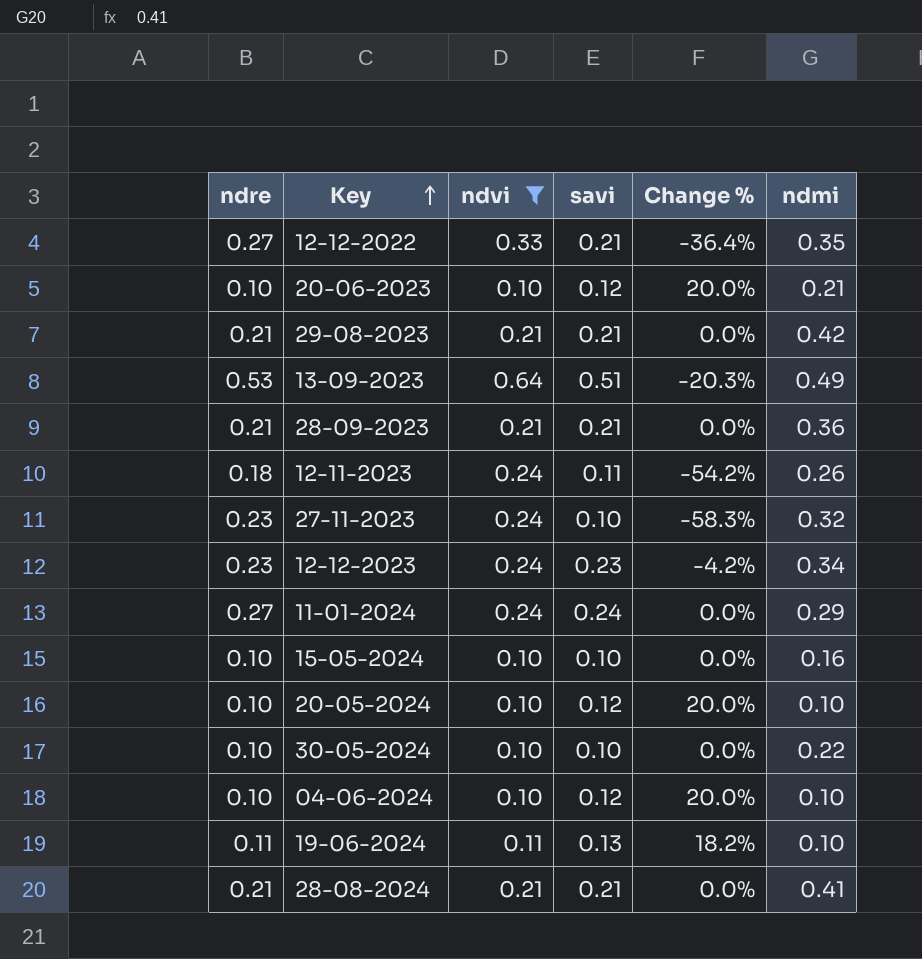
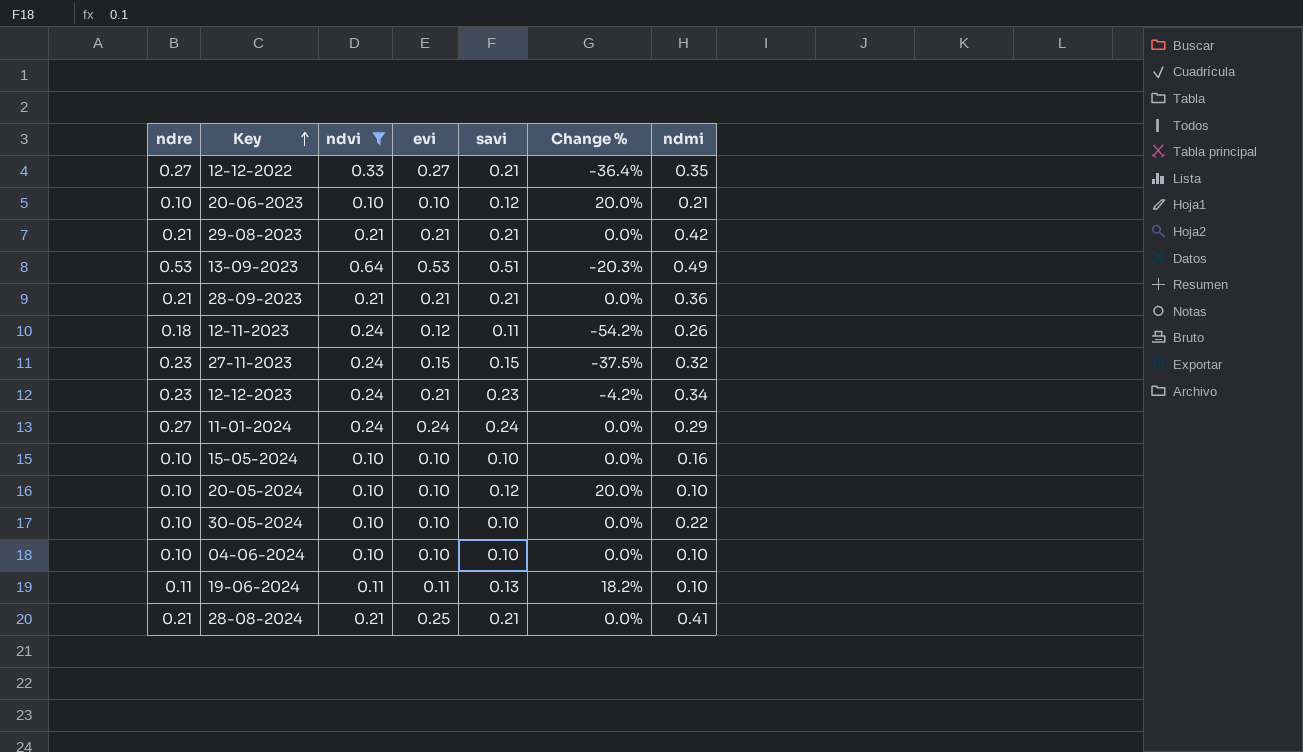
column evi | position: none -> 4
27-11-2023 | savi: 0.10 -> 0.15
27-11-2023 | Change %: -58.3% -> -37.5%
04-06-2024 | savi: 0.12 -> 0.10
04-06-2024 | Change %: 20.0% -> 0.0%

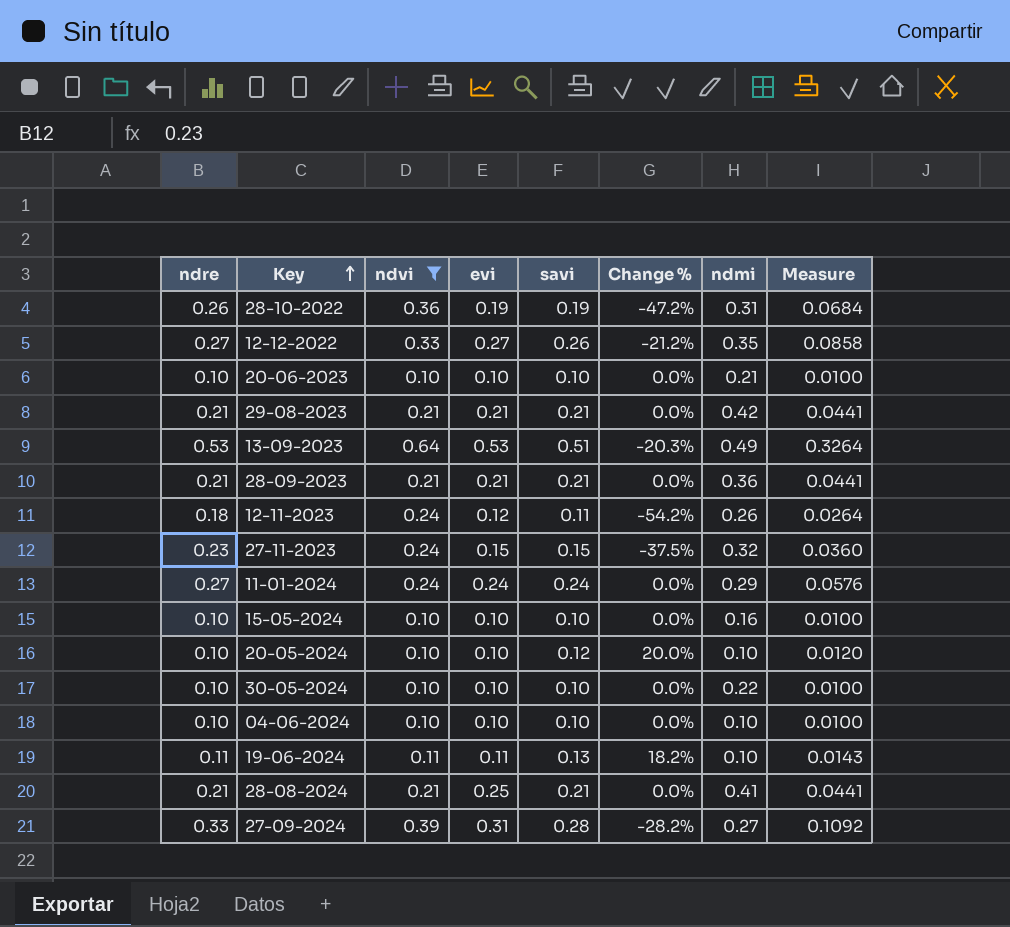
column Measure | formula: none -> [ndvi] * [savi]
row 12-12-2023: 0.23 | 0.24 | 0.21 | 0.23 | -4.2% | 0.34 -> none
row 28-10-2022: none -> 0.26 | 0.36 | 0.19 | 0.19 | -47.2% | 0.31 | 0.0684
12-12-2022 | savi: 0.21 -> 0.26
12-12-2022 | Change %: -36.4% -> -21.2%
20-06-2023 | savi: 0.12 -> 0.10
20-06-2023 | Change %: 20.0% -> 0.0%
row 27-09-2024: none -> 0.33 | 0.39 | 0.31 | 0.28 | -28.2% | 0.27 | 0.1092

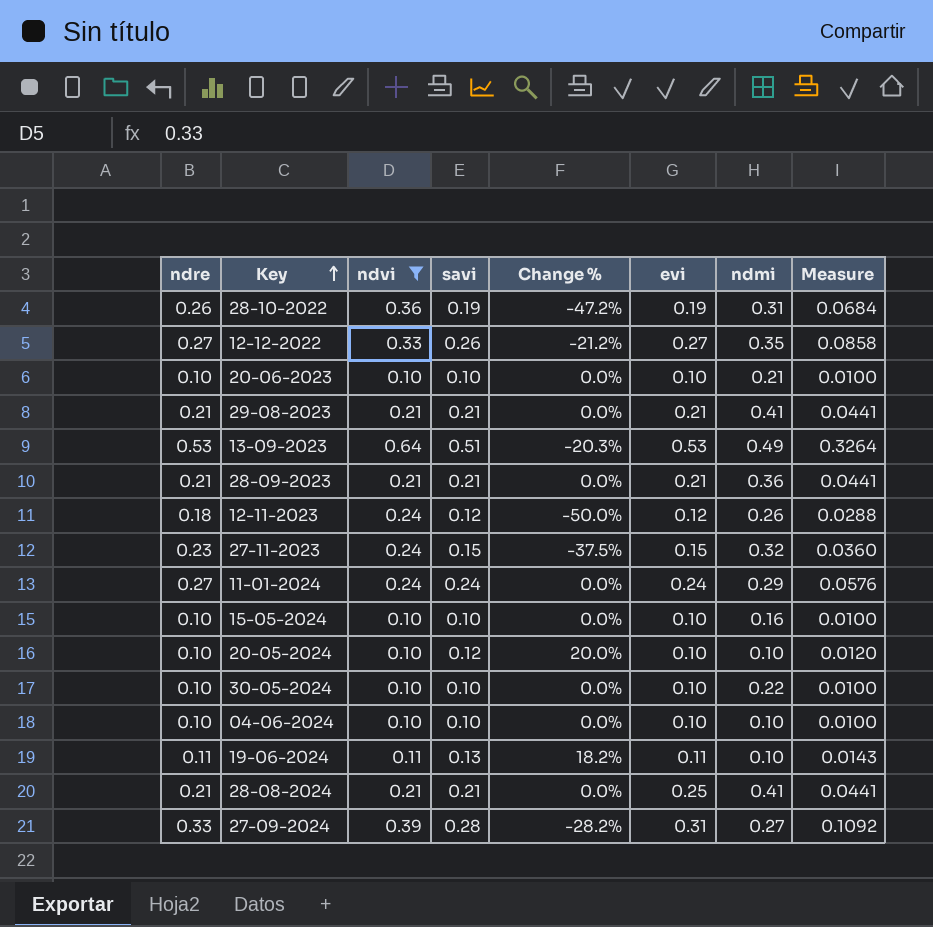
column evi | position: 4 -> 6
29-08-2023 | ndmi: 0.42 -> 0.41
12-11-2023 | savi: 0.11 -> 0.12
12-11-2023 | Change %: -54.2% -> -50.0%
12-11-2023 | Measure: 0.0264 -> 0.0288

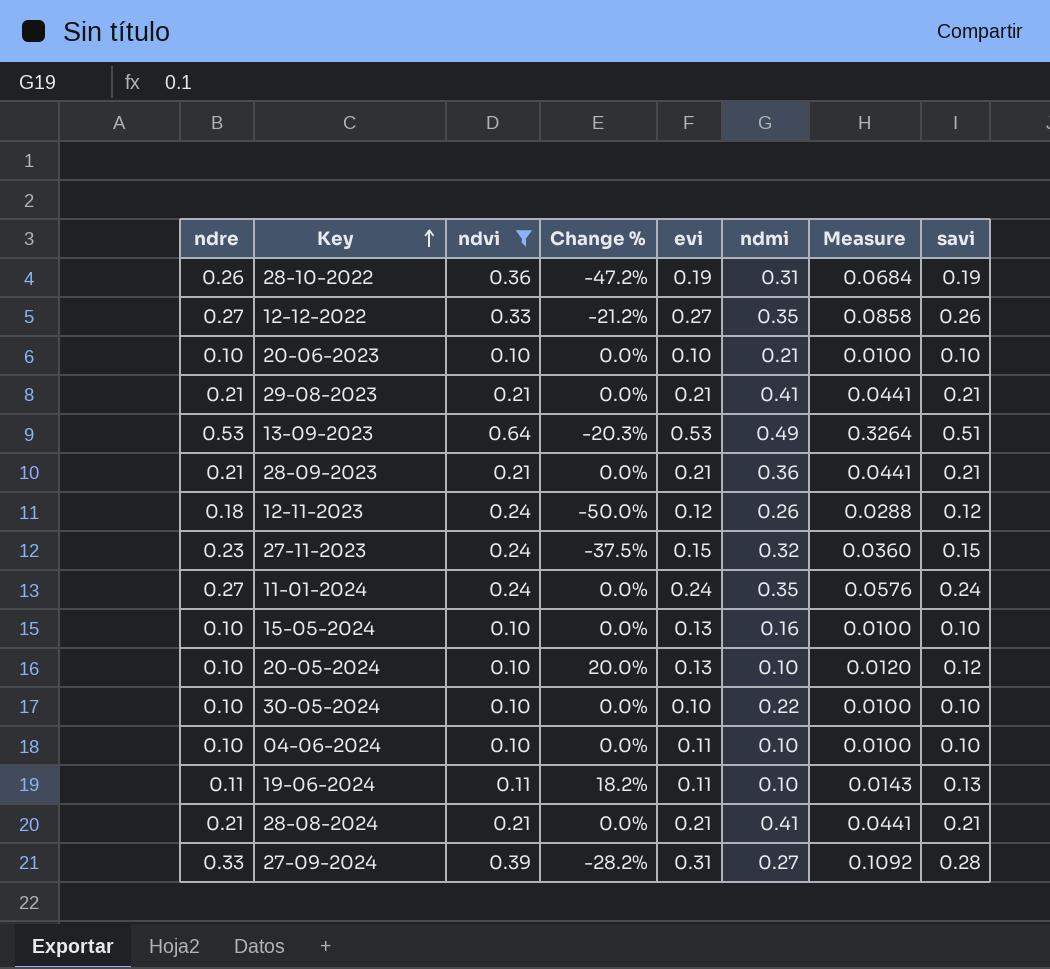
column savi | position: 4 -> 8
11-01-2024 | ndmi: 0.29 -> 0.35
15-05-2024 | evi: 0.10 -> 0.13
20-05-2024 | evi: 0.10 -> 0.13
04-06-2024 | evi: 0.10 -> 0.11
28-08-2024 | evi: 0.25 -> 0.21

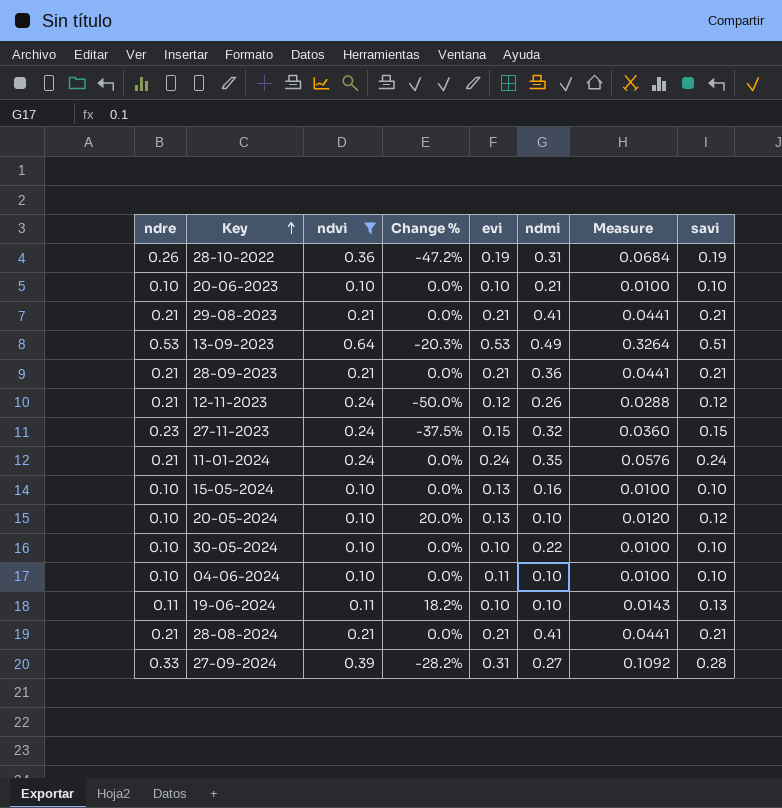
row 12-12-2022: 0.27 | 0.33 | -21.2% | 0.27 | 0.35 | 0.0858 | 0.26 -> none
12-11-2023 | ndre: 0.18 -> 0.21
11-01-2024 | ndre: 0.27 -> 0.21
19-06-2024 | evi: 0.11 -> 0.10

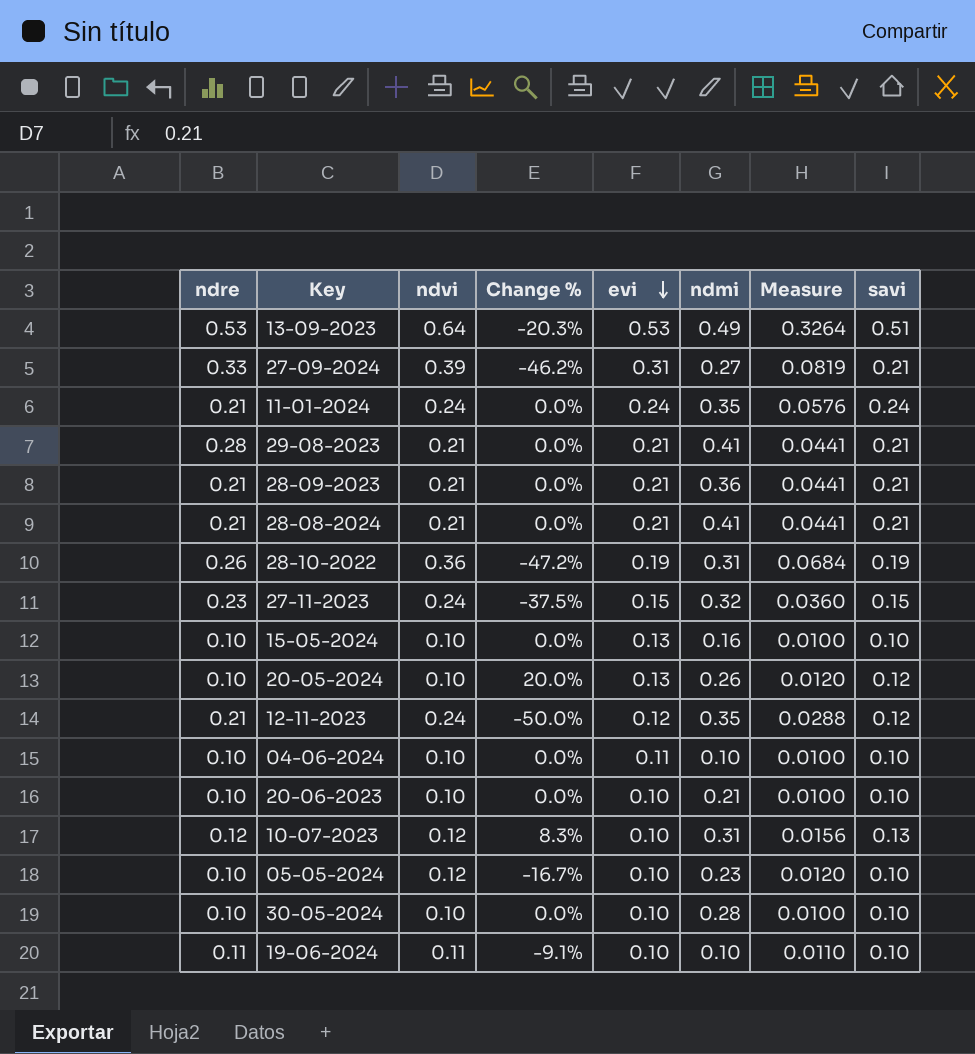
filter: ndvi != 0.12 -> none
row order: Key ascending -> evi descending
27-09-2024 | Change %: -28.2% -> -46.2%
27-09-2024 | Measure: 0.1092 -> 0.0819
27-09-2024 | savi: 0.28 -> 0.21
29-08-2023 | ndre: 0.21 -> 0.28
20-05-2024 | ndmi: 0.10 -> 0.26
12-11-2023 | ndmi: 0.26 -> 0.35
30-05-2024 | ndmi: 0.22 -> 0.28
19-06-2024 | Change %: 18.2% -> -9.1%
19-06-2024 | Measure: 0.0143 -> 0.0110
19-06-2024 | savi: 0.13 -> 0.10

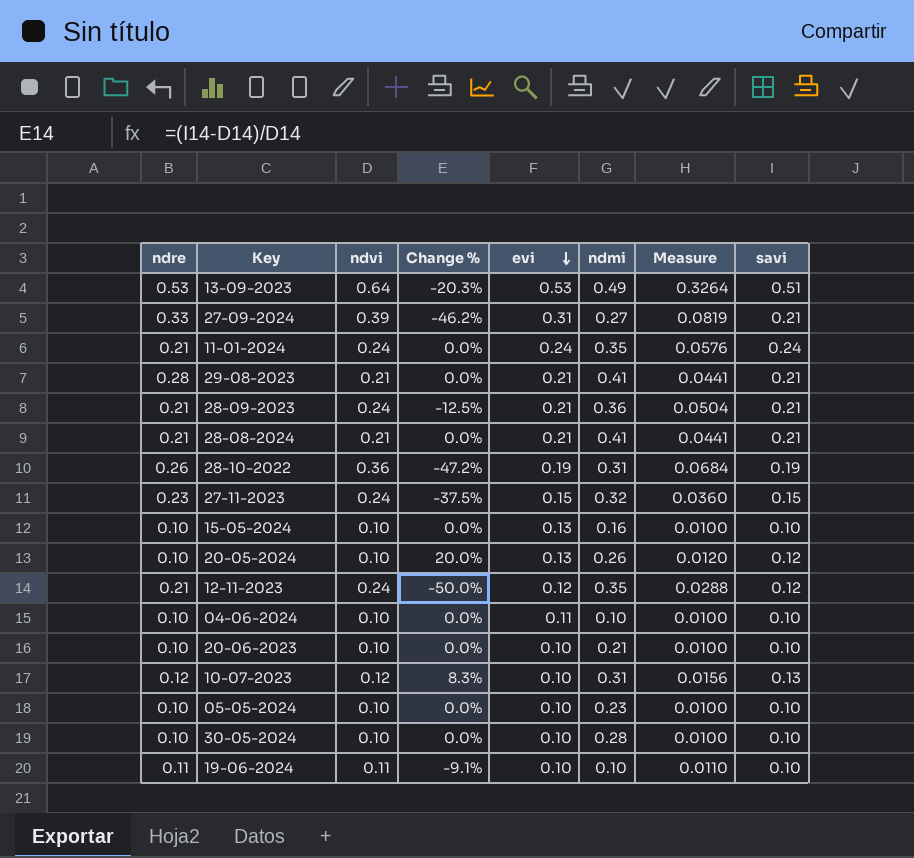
28-09-2023 | ndvi: 0.21 -> 0.24
28-09-2023 | Change %: 0.0% -> -12.5%
28-09-2023 | Measure: 0.0441 -> 0.0504
05-05-2024 | ndvi: 0.12 -> 0.10
05-05-2024 | Change %: -16.7% -> 0.0%
05-05-2024 | Measure: 0.0120 -> 0.0100

